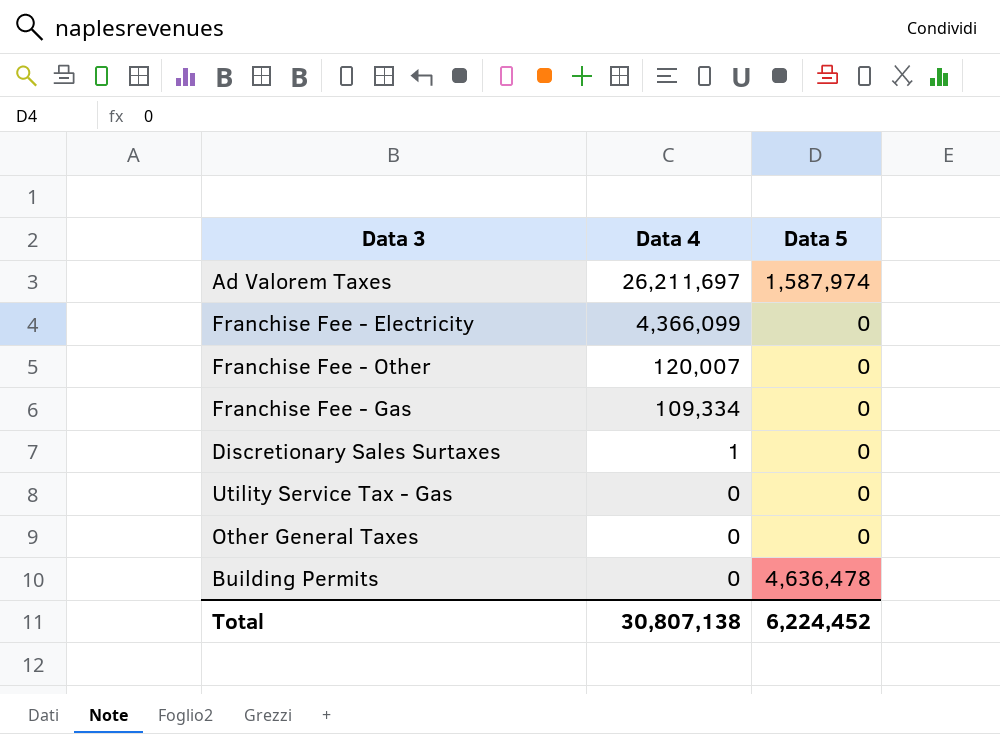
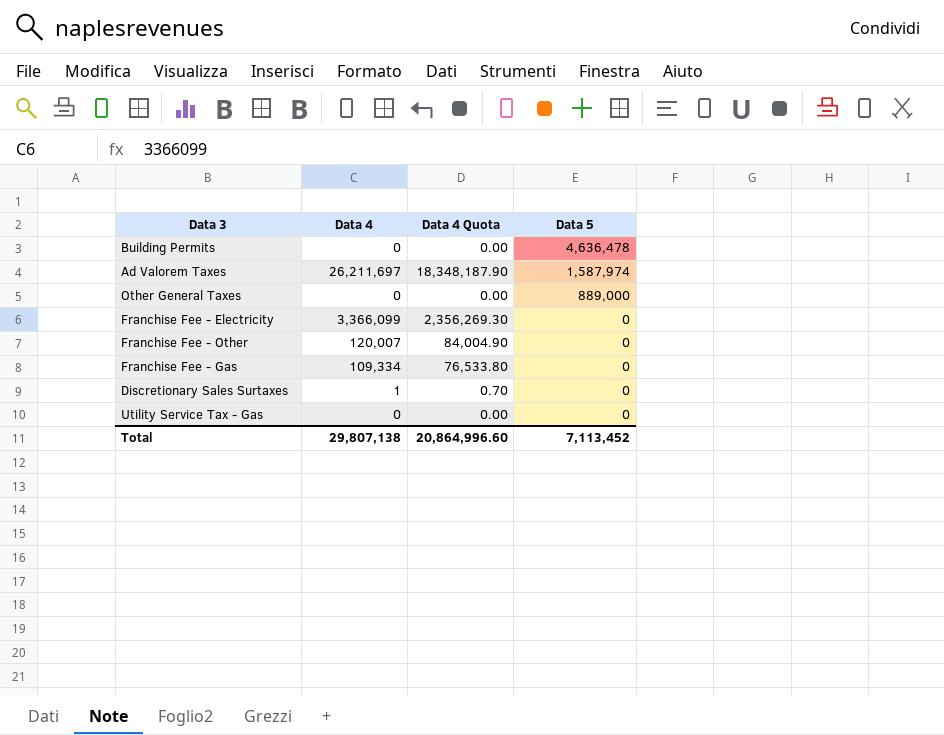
row order: Data 4 descending -> Data 5 descending
column Data 4 Quota | formula: none -> [Data 4] * 0.7
Other General Taxes | Data 5: 0 -> 889,000
Franchise Fee - Electricity | Data 4: 4,366,099 -> 3,366,099
Total | Data 4: 30,807,138 -> 29,807,138
Total | Data 5: 6,224,452 -> 7,113,452

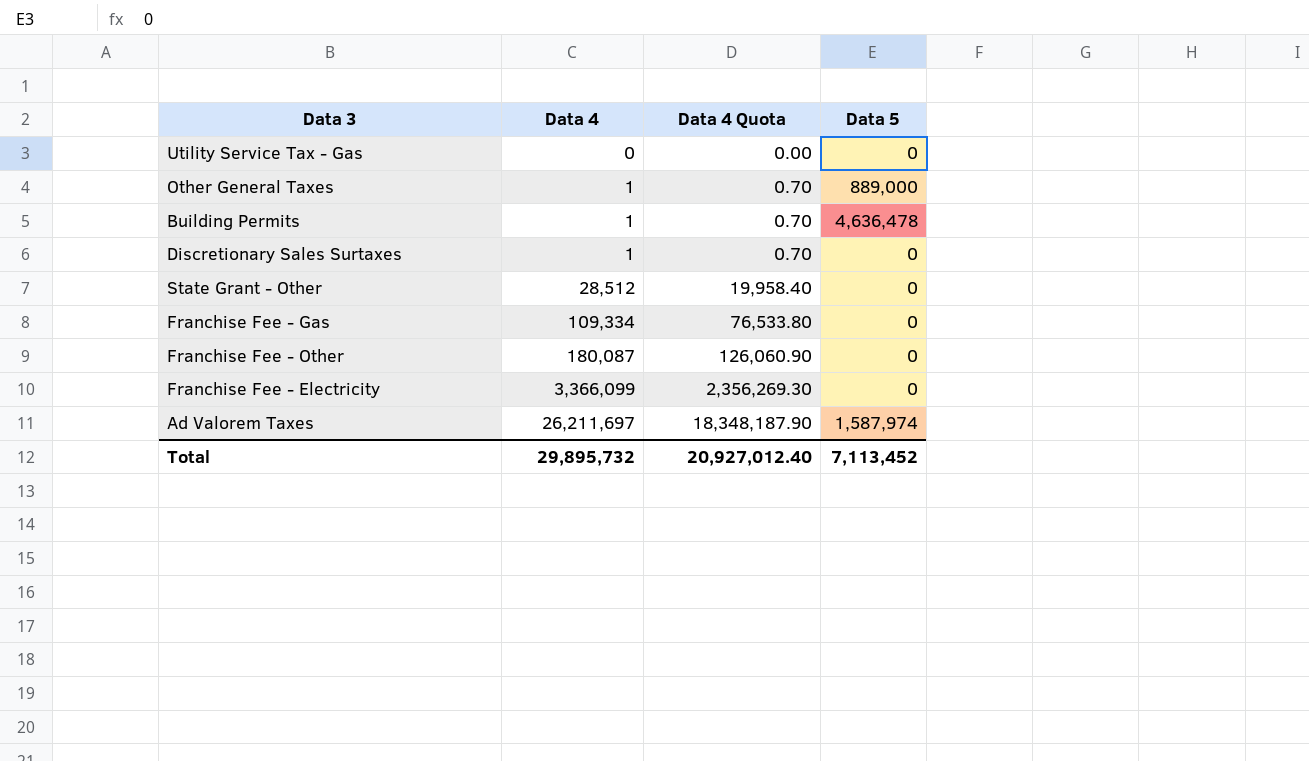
row order: Data 5 descending -> Data 4 ascending
Other General Taxes | Data 4: 0 -> 1
Other General Taxes | Data 4 Quota: 0.00 -> 0.70
Building Permits | Data 4: 0 -> 1
Building Permits | Data 4 Quota: 0.00 -> 0.70
row State Grant - Other: none -> 28,512 | 19,958.40 | 0
Franchise Fee - Other | Data 4: 120,007 -> 180,087
Franchise Fee - Other | Data 4 Quota: 84,004.90 -> 126,060.90
Total | Data 4: 29,807,138 -> 29,895,732
Total | Data 4 Quota: 20,864,996.60 -> 20,927,012.40

